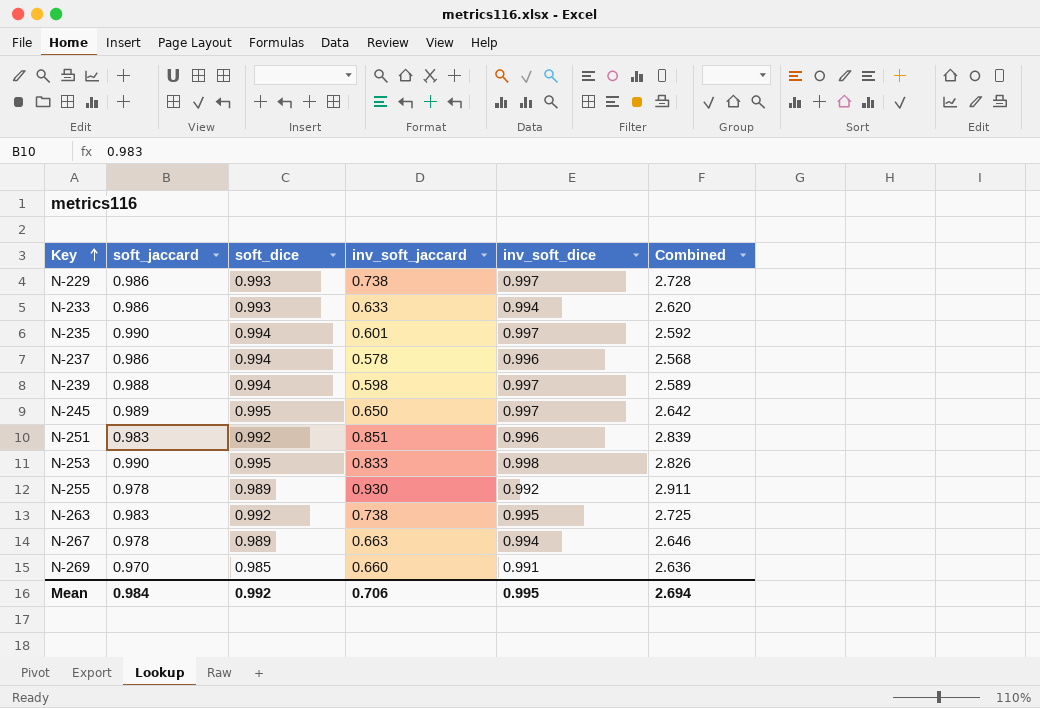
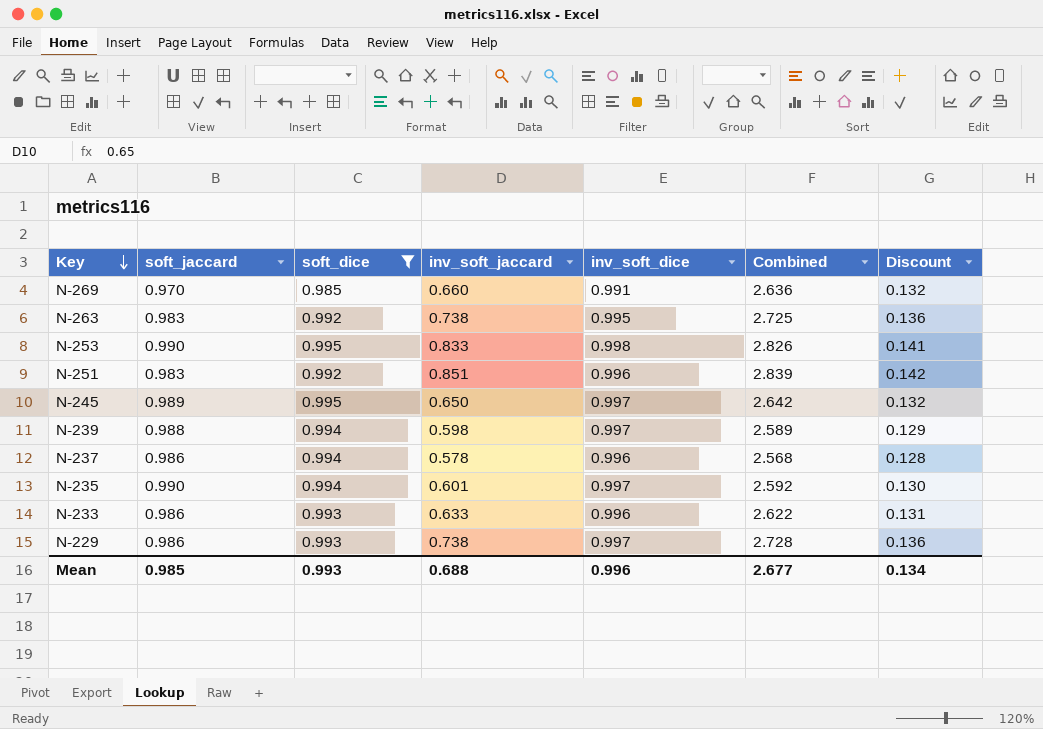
filter: none -> soft_dice != 0.989
row order: Key ascending -> Key descending
column Discount | formula: none -> [Combined] * 0.05
N-233 | inv_soft_dice: 0.994 -> 0.996
N-233 | Combined: 2.620 -> 2.622
Mean | soft_jaccard: 0.984 -> 0.985
Mean | soft_dice: 0.992 -> 0.993
Mean | inv_soft_jaccard: 0.706 -> 0.688
Mean | inv_soft_dice: 0.995 -> 0.996
Mean | Combined: 2.694 -> 2.677

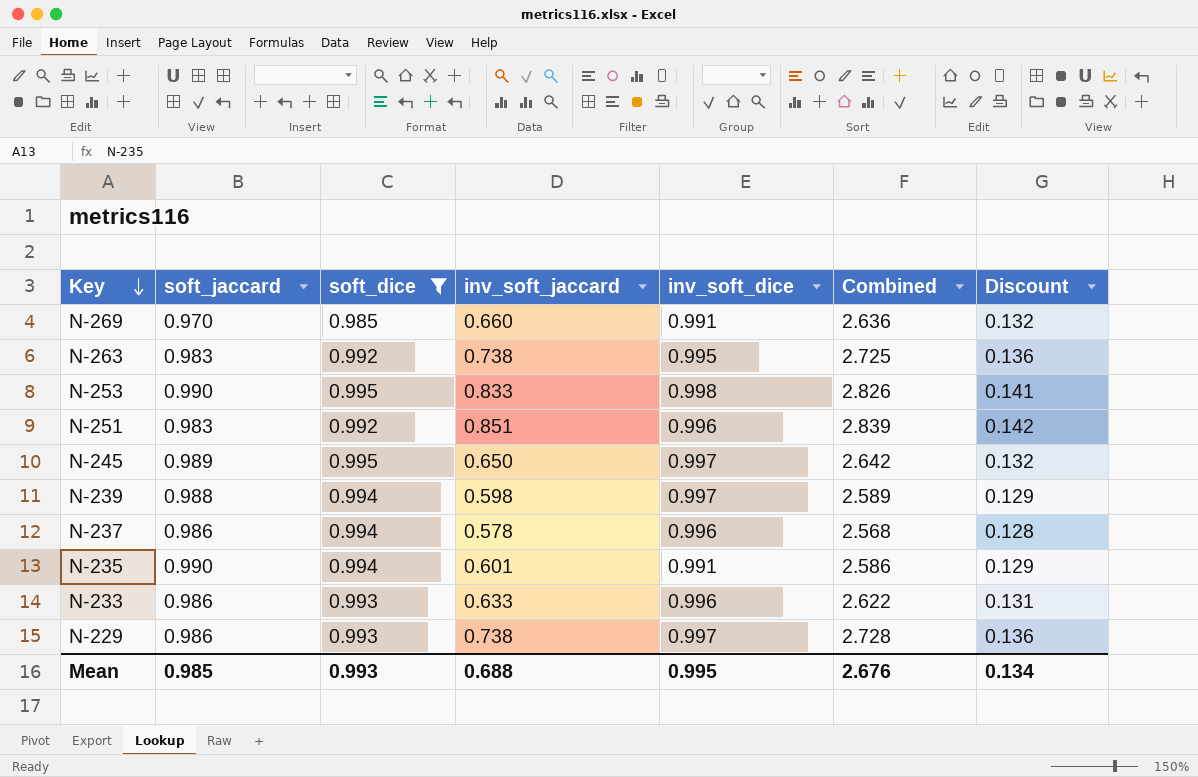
N-235 | inv_soft_dice: 0.997 -> 0.991
N-235 | Combined: 2.592 -> 2.586
N-235 | Discount: 0.130 -> 0.129
Mean | inv_soft_dice: 0.996 -> 0.995
Mean | Combined: 2.677 -> 2.676

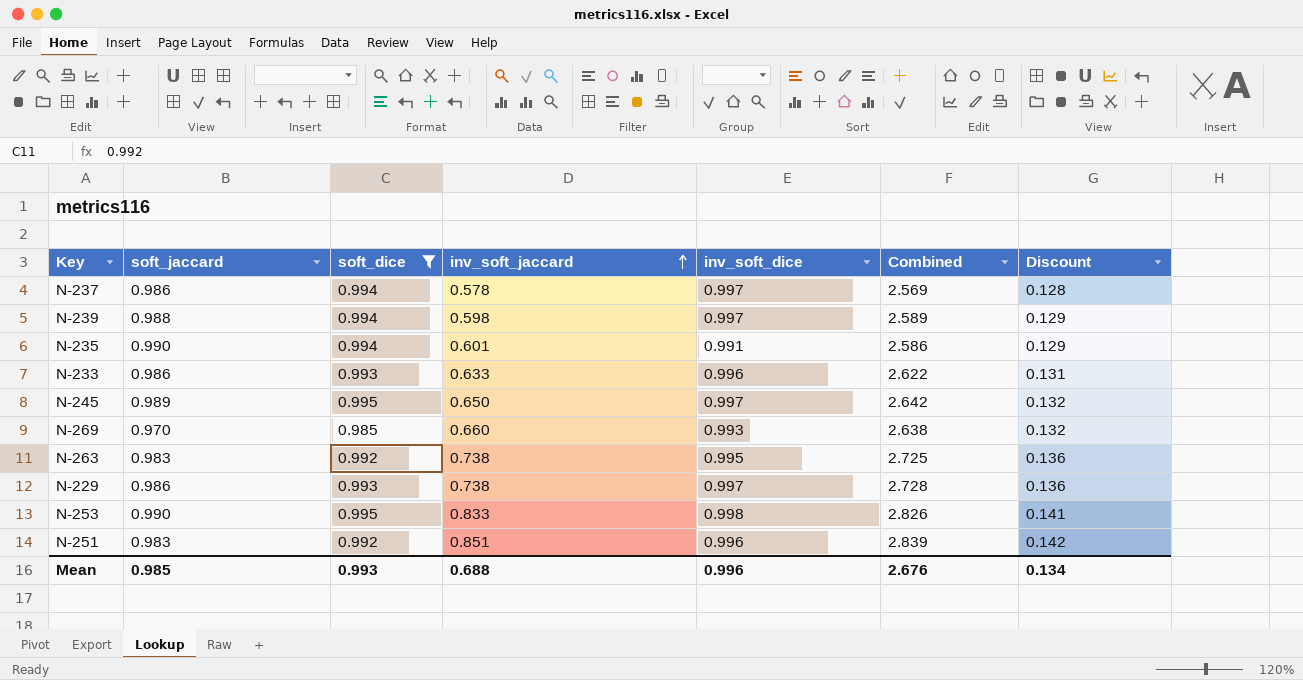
row order: Key descending -> inv_soft_jaccard ascending
N-237 | inv_soft_dice: 0.996 -> 0.997
N-237 | Combined: 2.568 -> 2.569
N-269 | inv_soft_dice: 0.991 -> 0.993
N-269 | Combined: 2.636 -> 2.638
Mean | inv_soft_dice: 0.995 -> 0.996

